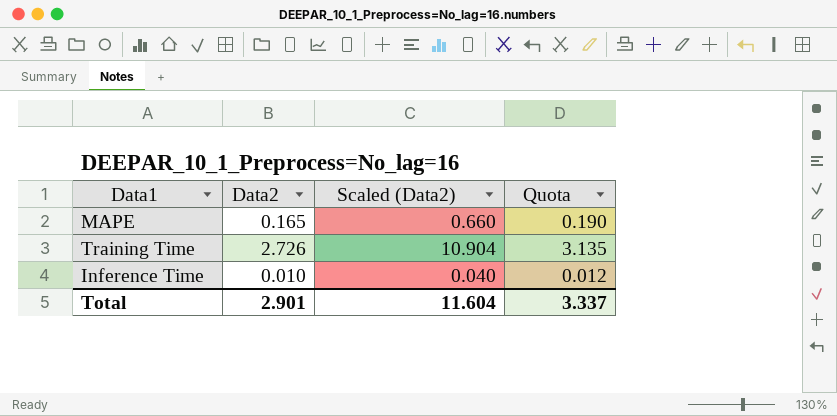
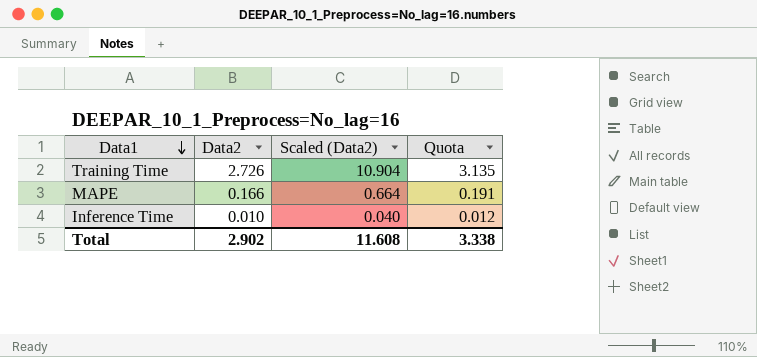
row order: none -> Data1 descending
MAPE | Data2: 0.165 -> 0.166
MAPE | Scaled (Data2): 0.660 -> 0.664
MAPE | Quota: 0.190 -> 0.191
Total | Data2: 2.901 -> 2.902
Total | Scaled (Data2): 11.604 -> 11.608
Total | Quota: 3.337 -> 3.338

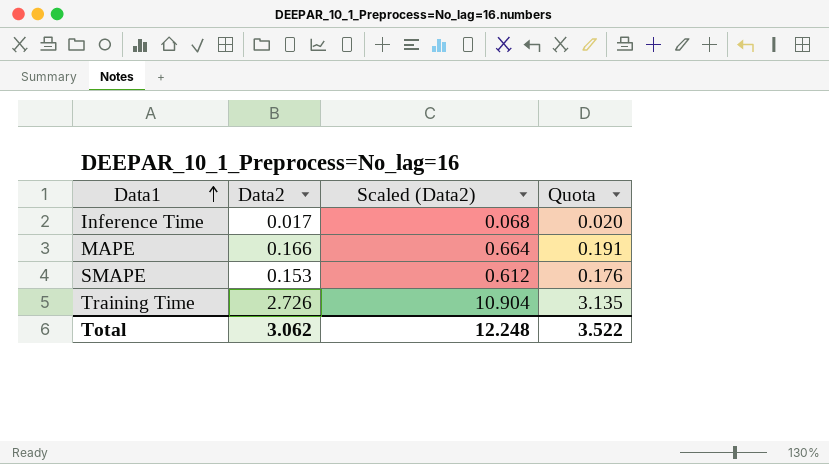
row order: Data1 descending -> Data1 ascending
Inference Time | Data2: 0.010 -> 0.017
Inference Time | Scaled (Data2): 0.040 -> 0.068
Inference Time | Quota: 0.012 -> 0.020
row SMAPE: none -> 0.153 | 0.612 | 0.176
Total | Data2: 2.902 -> 3.062
Total | Scaled (Data2): 11.608 -> 12.248
Total | Quota: 3.338 -> 3.522

